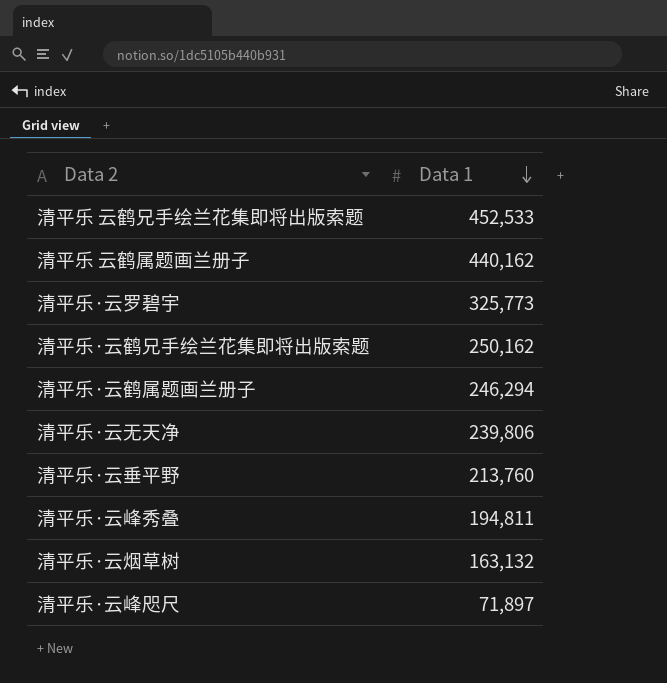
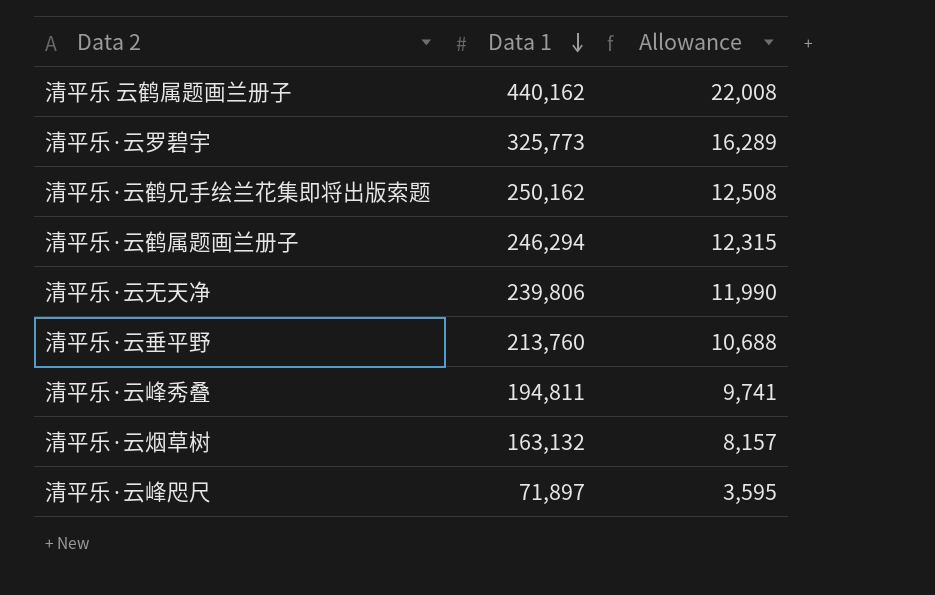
column Allowance | formula: none -> [Data 1] * 0.05
row 清平乐 云鹤兄手绘兰花集即将出版索题: 452,533 -> none

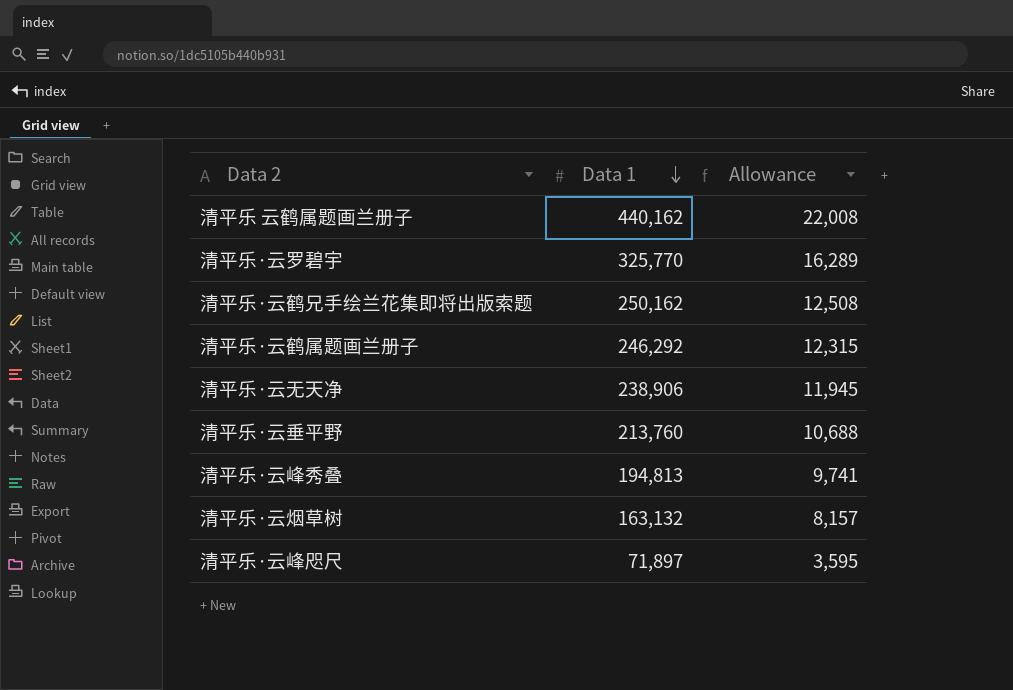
清平乐·云罗碧宇 | Data 1: 325,773 -> 325,770
清平乐·云鹤属题画兰册子 | Data 1: 246,294 -> 246,292
清平乐·云无天净 | Data 1: 239,806 -> 238,906
清平乐·云无天净 | Allowance: 11,990 -> 11,945
清平乐·云峰秀叠 | Data 1: 194,811 -> 194,813

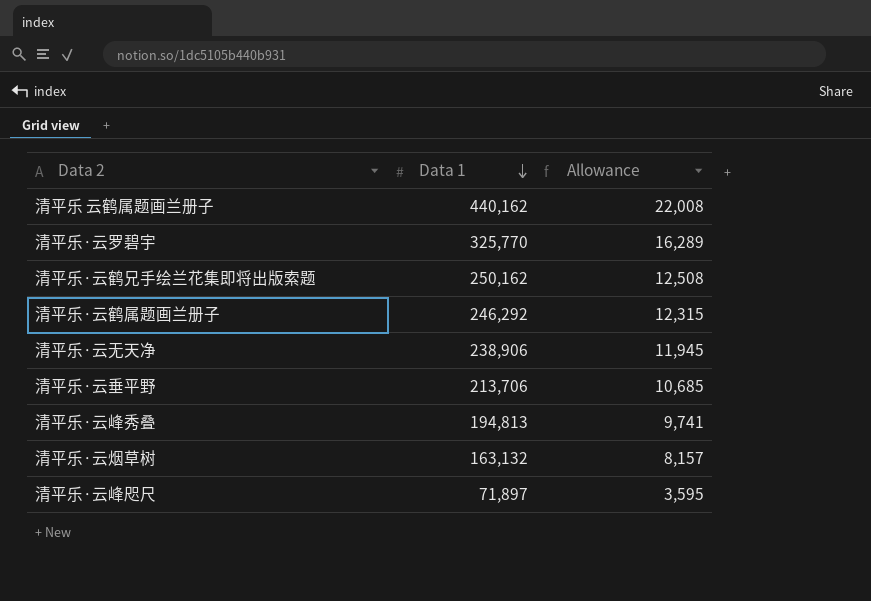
清平乐·云垂平野 | Data 1: 213,760 -> 213,706
清平乐·云垂平野 | Allowance: 10,688 -> 10,685

